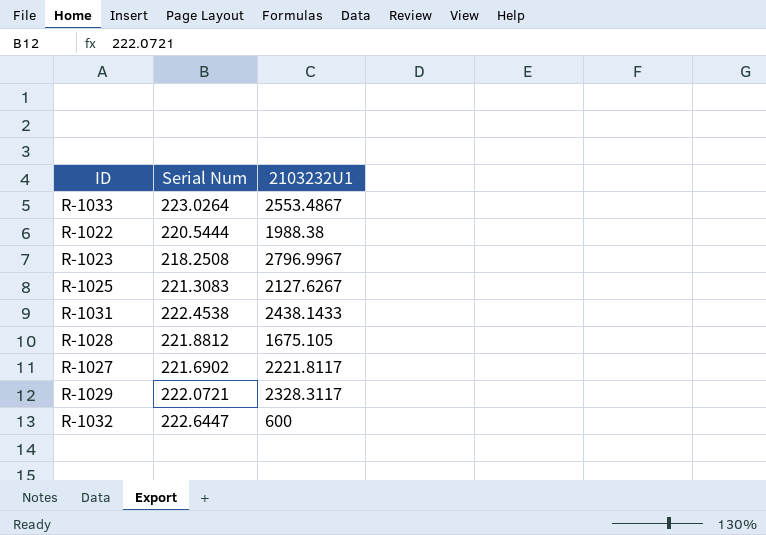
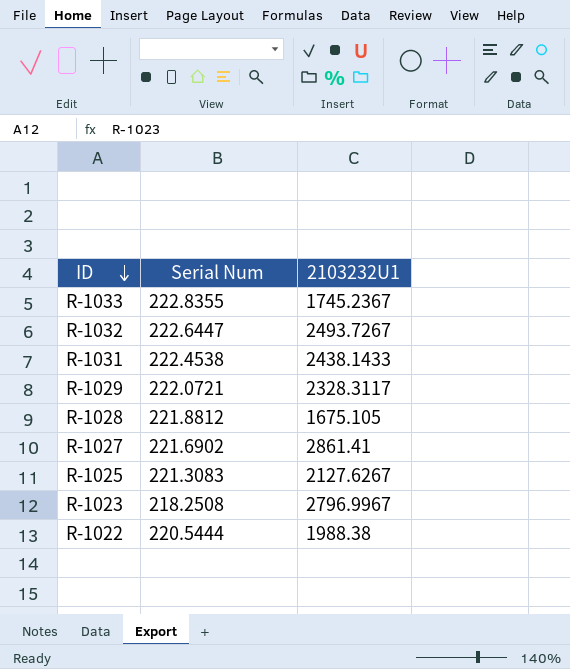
row order: none -> ID descending
R-1033 | Serial Num: 223.0264 -> 222.8355
R-1033 | 2103232U1: 2553.4867 -> 1745.2367
R-1032 | 2103232U1: 600 -> 2493.7267
R-1027 | 2103232U1: 2221.8117 -> 2861.41

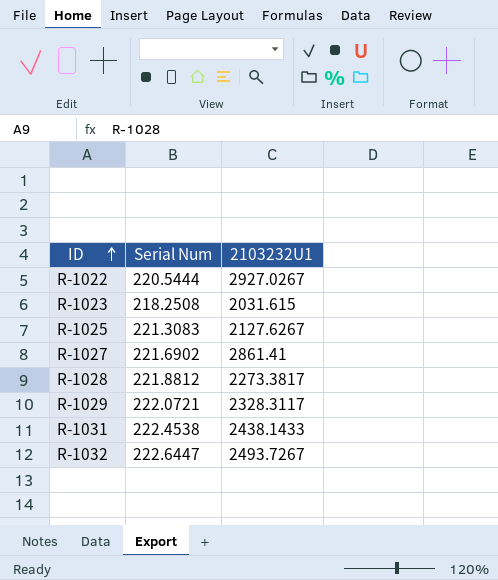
row order: ID descending -> ID ascending
row R-1033: 222.8355 | 1745.2367 -> none
R-1022 | 2103232U1: 1988.38 -> 2927.0267
R-1023 | 2103232U1: 2796.9967 -> 2031.615
R-1028 | 2103232U1: 1675.105 -> 2273.3817

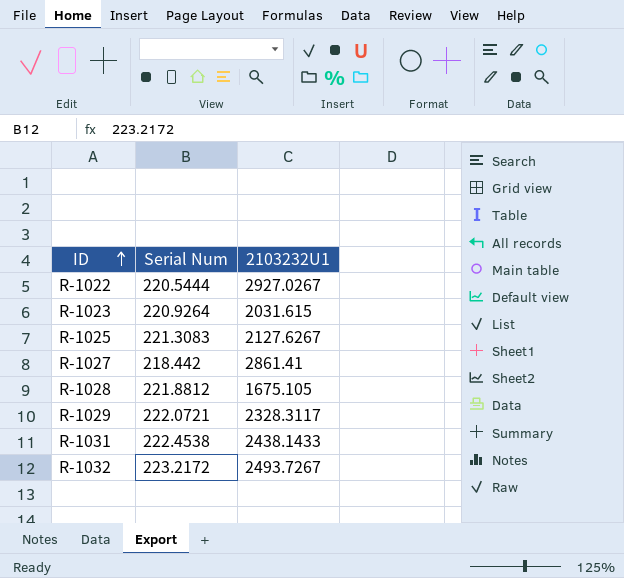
R-1023 | Serial Num: 218.2508 -> 220.9264
R-1027 | Serial Num: 221.6902 -> 218.442
R-1028 | 2103232U1: 2273.3817 -> 1675.105
R-1032 | Serial Num: 222.6447 -> 223.2172

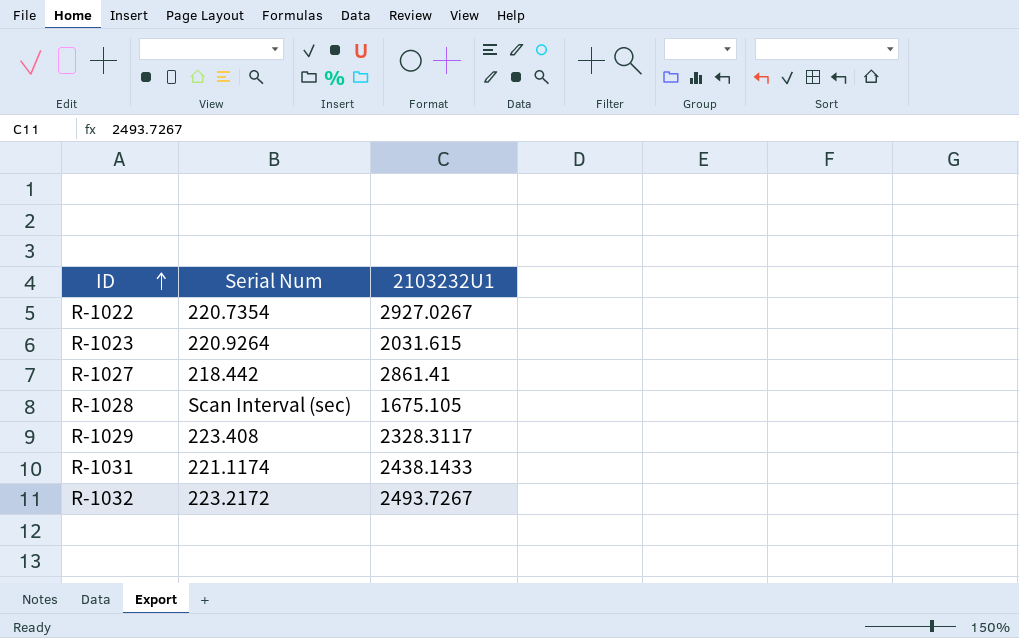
row R-1025: 221.3083 | 2127.6267 -> none
R-1022 | Serial Num: 220.5444 -> 220.7354
R-1028 | Serial Num: 221.8812 -> Scan Interval (sec)
R-1029 | Serial Num: 222.0721 -> 223.408
R-1031 | Serial Num: 222.4538 -> 221.1174

